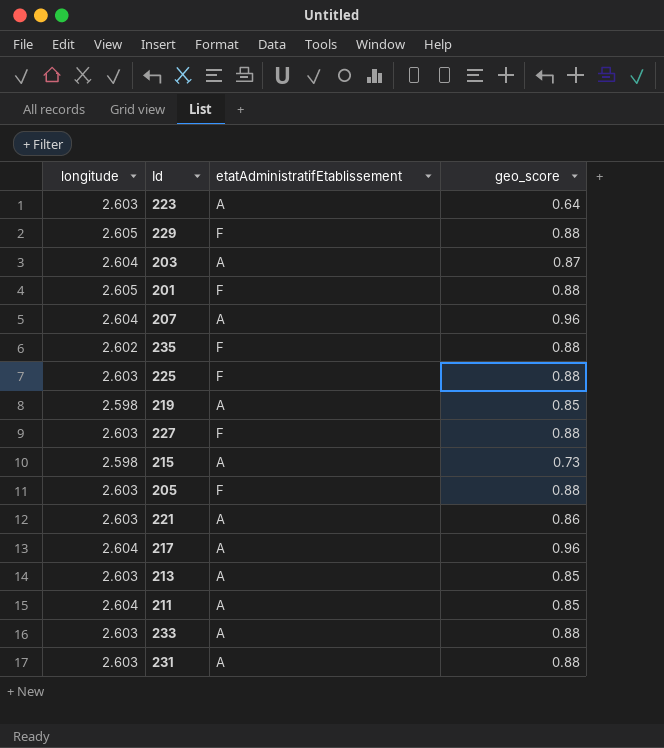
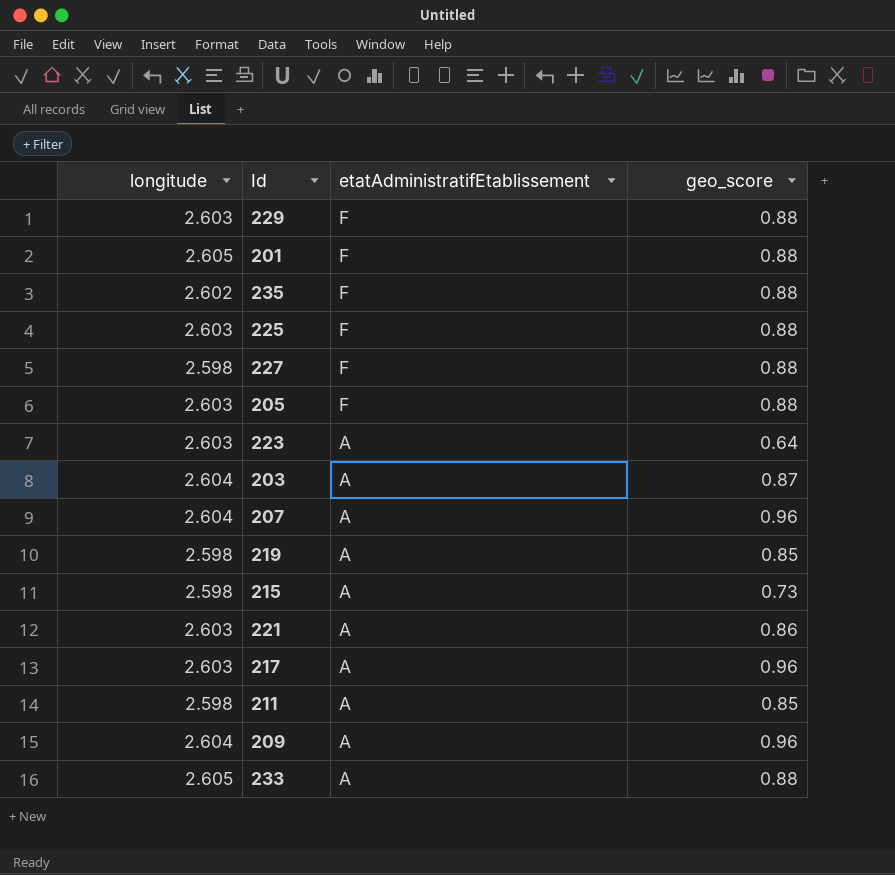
row order: none -> etatAdministratifEtablissement descending
row 213: 2.603 | A | 0.85 -> none
row 231: 2.603 | A | 0.88 -> none
229 | longitude: 2.605 -> 2.603
227 | longitude: 2.603 -> 2.598
217 | longitude: 2.604 -> 2.603
211 | longitude: 2.604 -> 2.598
row 209: none -> 2.604 | A | 0.96
233 | longitude: 2.603 -> 2.605

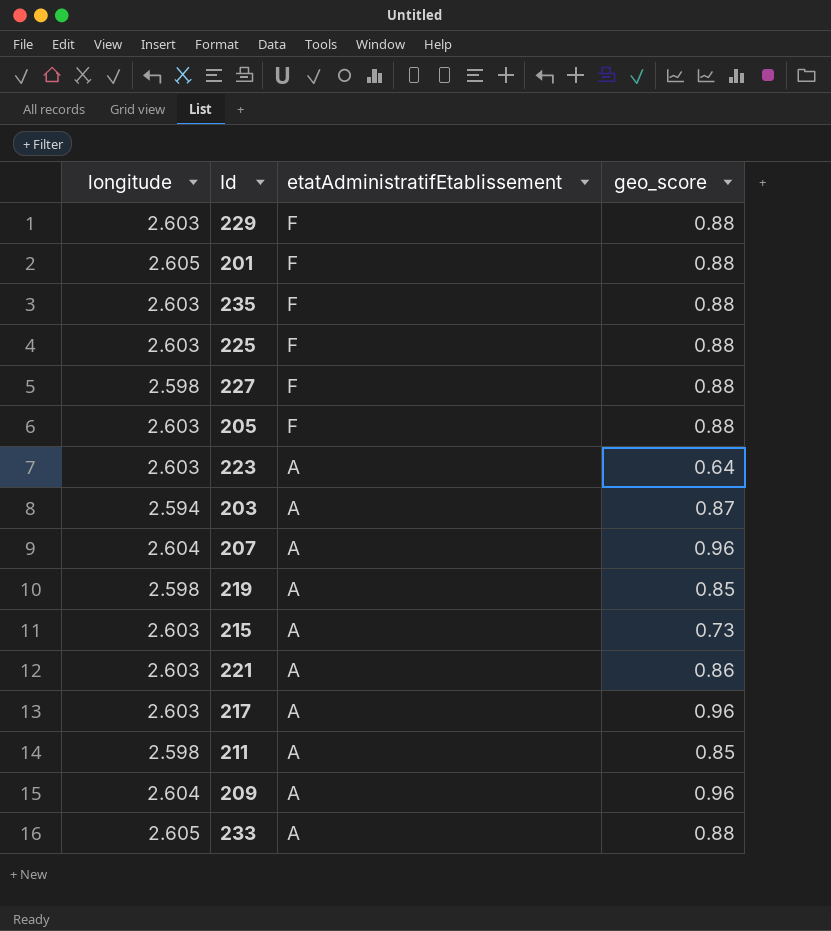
235 | longitude: 2.602 -> 2.603
203 | longitude: 2.604 -> 2.594
215 | longitude: 2.598 -> 2.603

